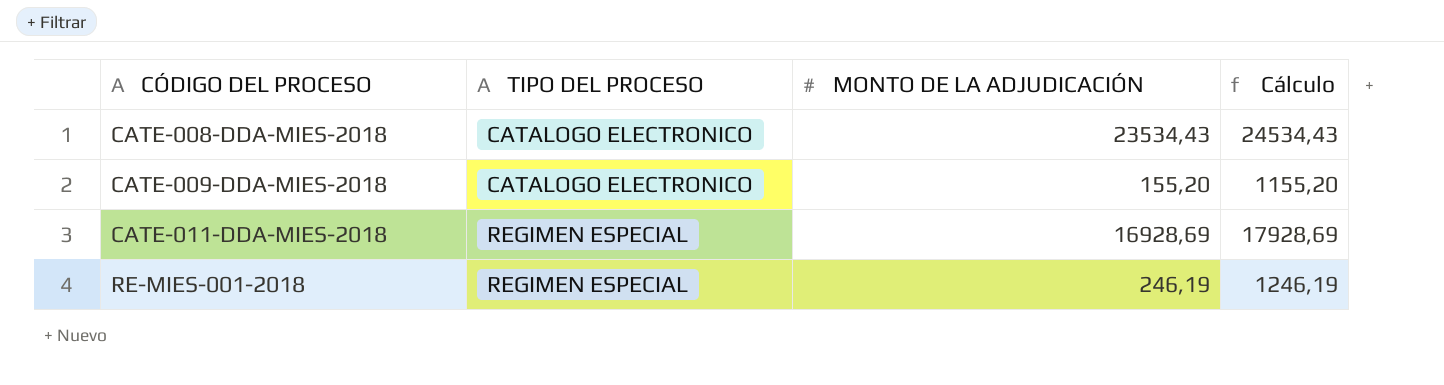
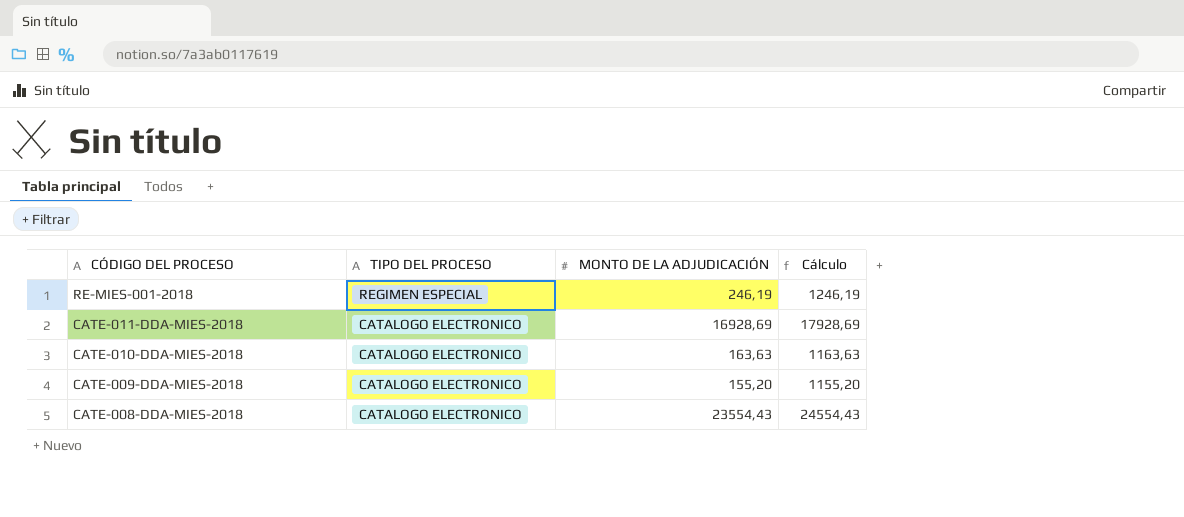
row order: CÓDIGO DEL PROCESO ascending -> CÓDIGO DEL PROCESO descending
CATE-011-DDA-MIES-2018 | TIPO DEL PROCESO: REGIMEN ESPECIAL -> CATALOGO ELECTRONICO
row CATE-010-DDA-MIES-2018: none -> CATALOGO ELECTRONICO | 163,63 | 1163,63
CATE-008-DDA-MIES-2018 | MONTO DE LA ADJUDICACIÓN: 23534,43 -> 23554,43
CATE-008-DDA-MIES-2018 | Cálculo: 24534,43 -> 24554,43

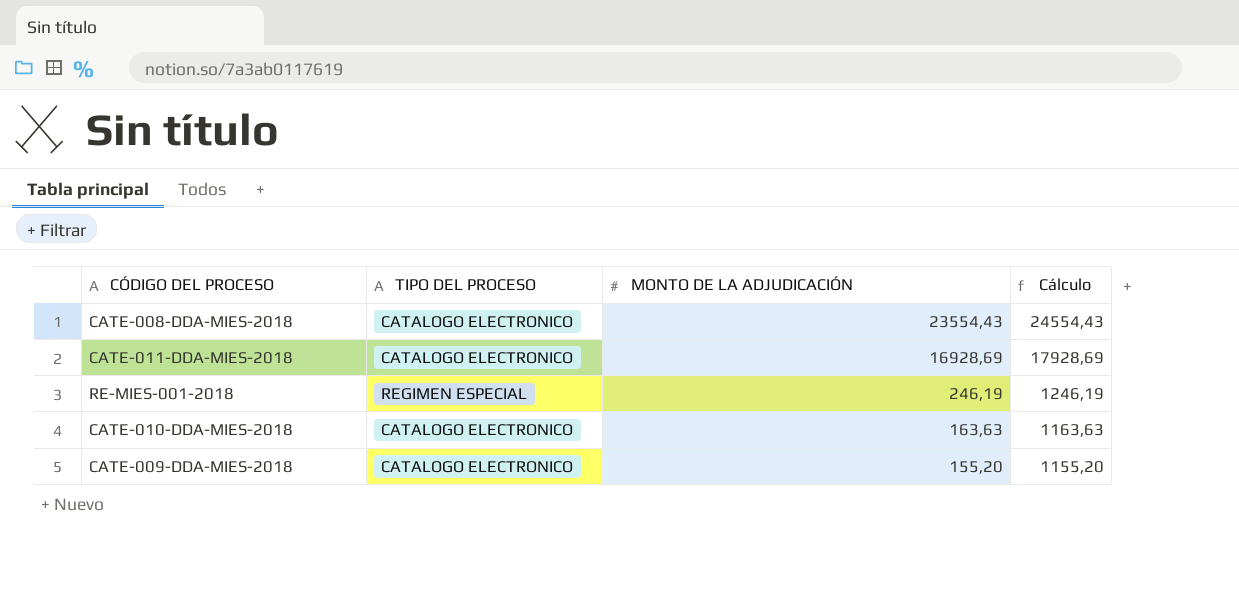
row order: CÓDIGO DEL PROCESO descending -> MONTO DE LA ADJUDICACIÓN descending

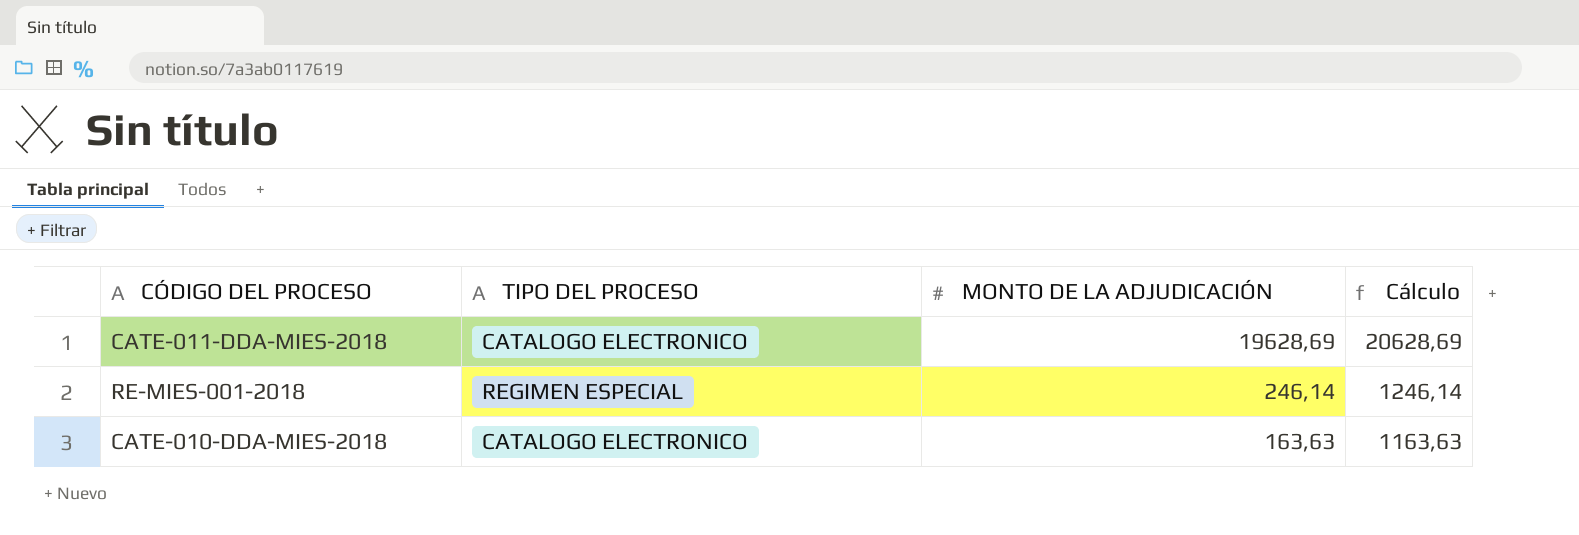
row CATE-008-DDA-MIES-2018: CATALOGO ELECTRONICO | 23554,43 | 24554,43 -> none
row CATE-009-DDA-MIES-2018: CATALOGO ELECTRONICO | 155,20 | 1155,20 -> none
CATE-011-DDA-MIES-2018 | MONTO DE LA ADJUDICACIÓN: 16928,69 -> 19628,69
CATE-011-DDA-MIES-2018 | Cálculo: 17928,69 -> 20628,69
RE-MIES-001-2018 | MONTO DE LA ADJUDICACIÓN: 246,19 -> 246,14
RE-MIES-001-2018 | Cálculo: 1246,19 -> 1246,14

